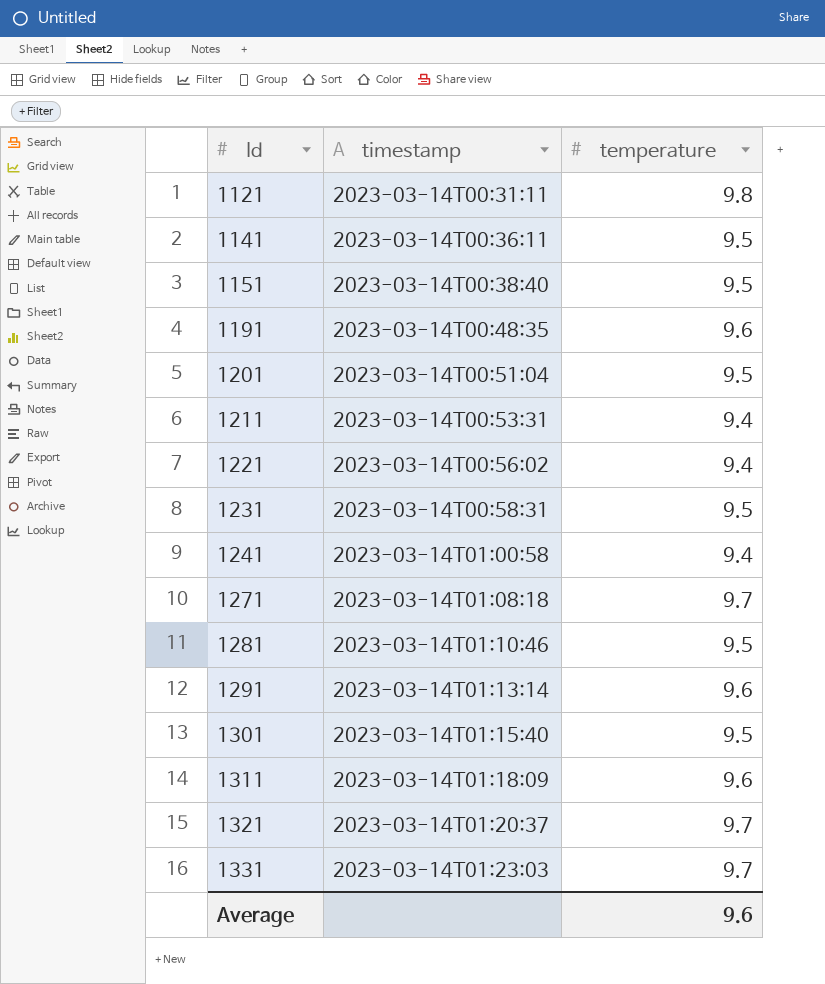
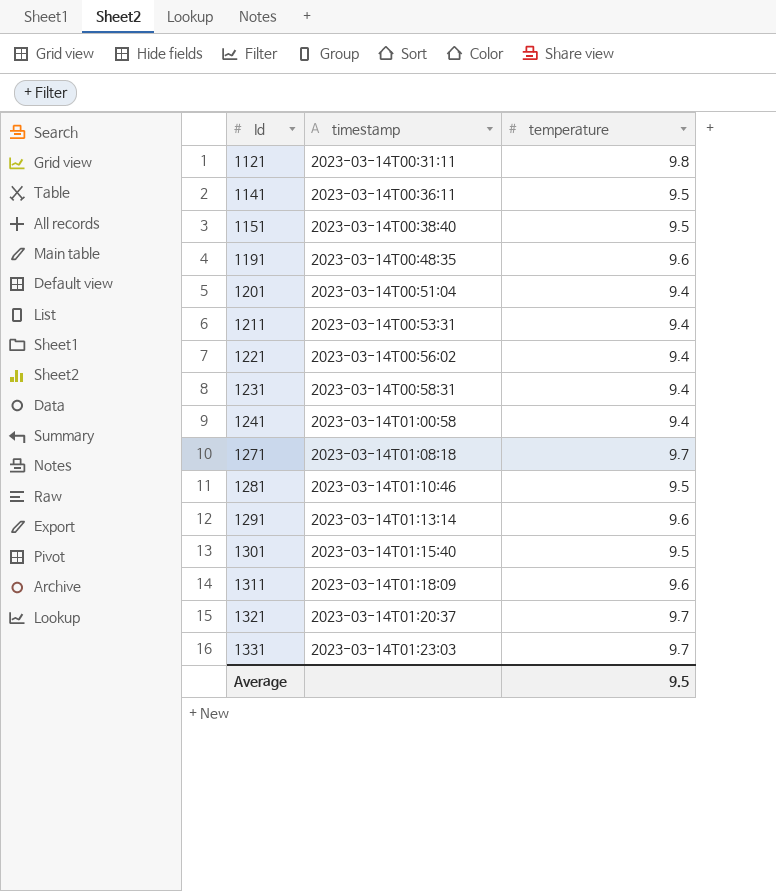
1201 | temperature: 9.5 -> 9.4
1231 | temperature: 9.5 -> 9.4
Average | temperature: 9.6 -> 9.5

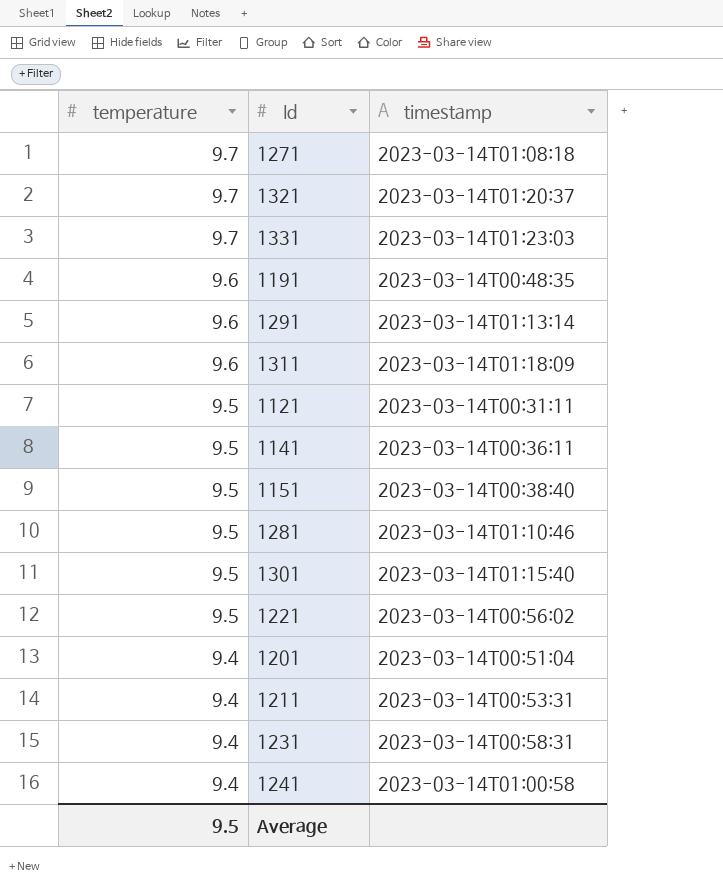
row order: Id ascending -> temperature descending
column temperature | position: 3 -> 1
1121 | temperature: 9.8 -> 9.5
1221 | temperature: 9.4 -> 9.5

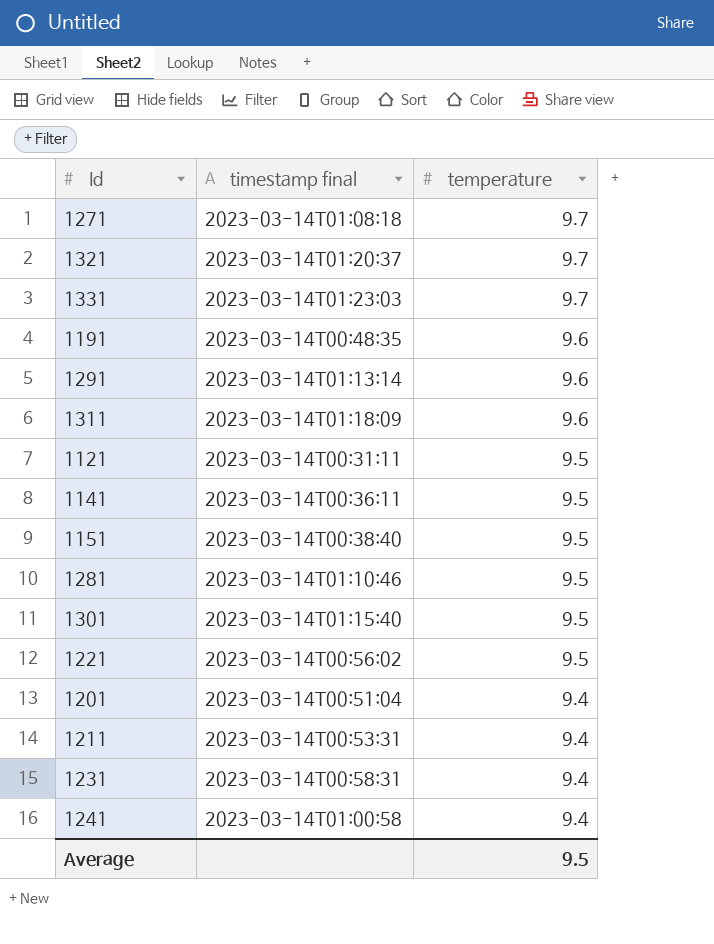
column name: timestamp -> timestamp final
column temperature | position: 1 -> 3

